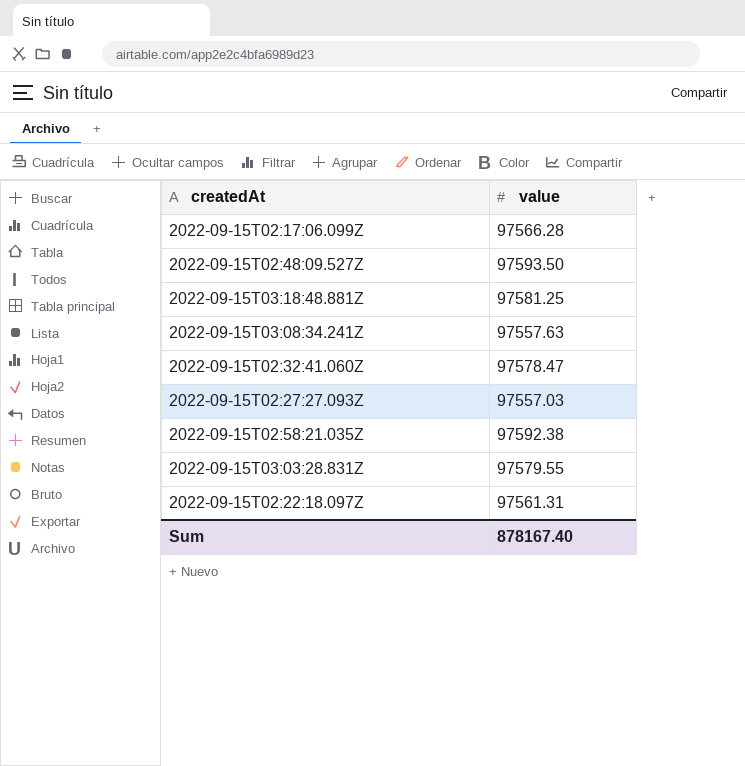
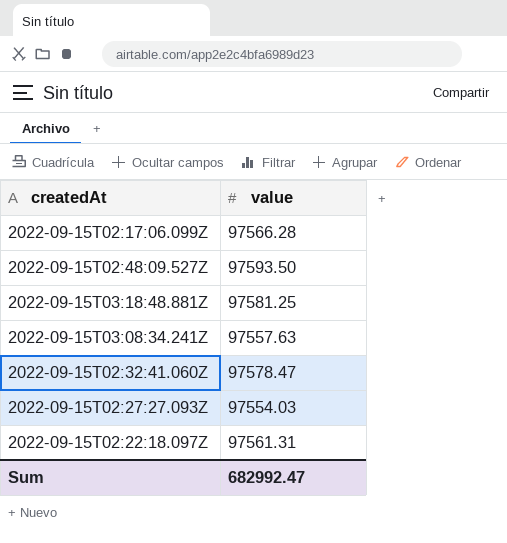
row 2022-09-15T02:58:21.035Z: 97592.38 -> none
row 2022-09-15T03:03:28.831Z: 97579.55 -> none
2022-09-15T02:27:27.093Z | value: 97557.03 -> 97554.03
Sum | value: 878167.40 -> 682992.47

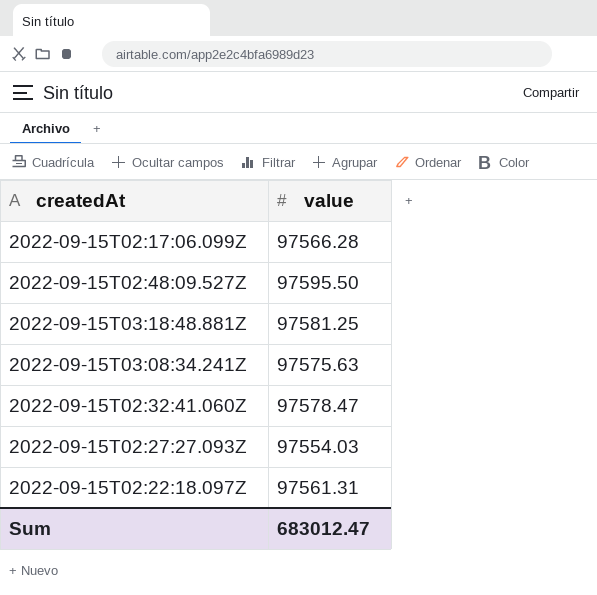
2022-09-15T02:48:09.527Z | value: 97593.50 -> 97595.50
2022-09-15T03:08:34.241Z | value: 97557.63 -> 97575.63
Sum | value: 682992.47 -> 683012.47

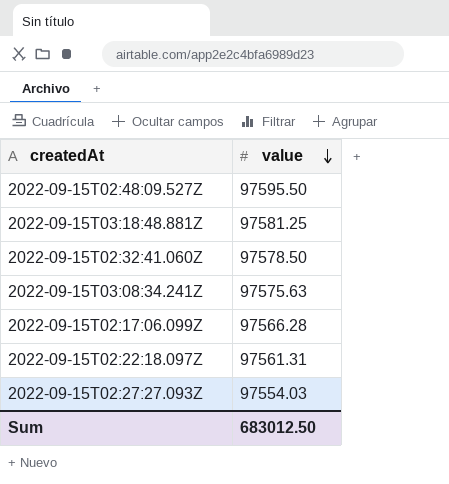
row order: none -> value descending
2022-09-15T02:32:41.060Z | value: 97578.47 -> 97578.50
Sum | value: 683012.47 -> 683012.50

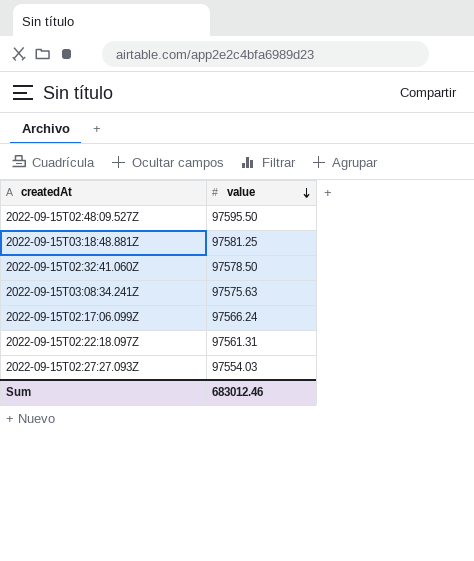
2022-09-15T02:17:06.099Z | value: 97566.28 -> 97566.24
Sum | value: 683012.50 -> 683012.46

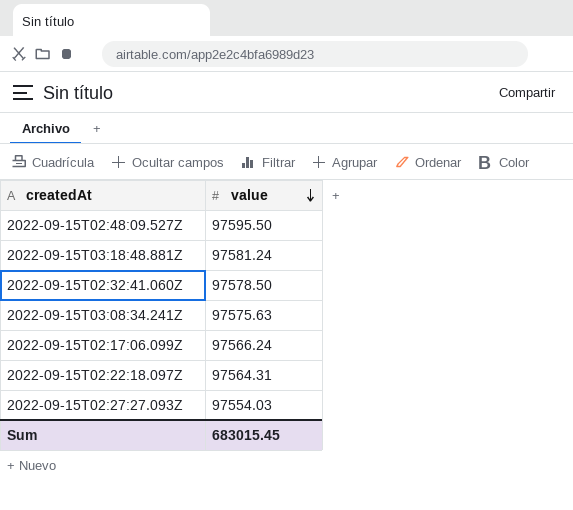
2022-09-15T03:18:48.881Z | value: 97581.25 -> 97581.24
2022-09-15T02:22:18.097Z | value: 97561.31 -> 97564.31
Sum | value: 683012.46 -> 683015.45

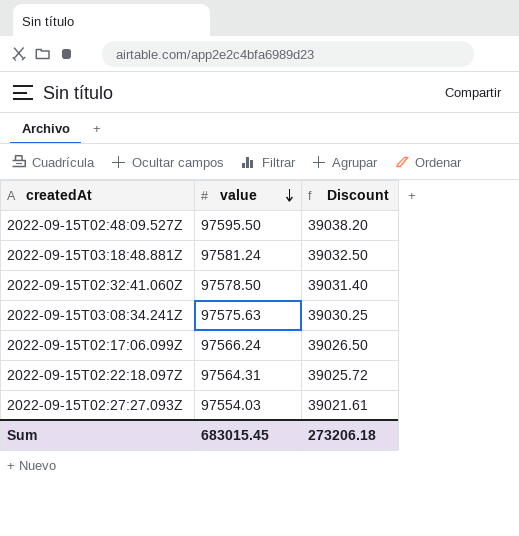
column Discount | formula: none -> [value] * 0.4

